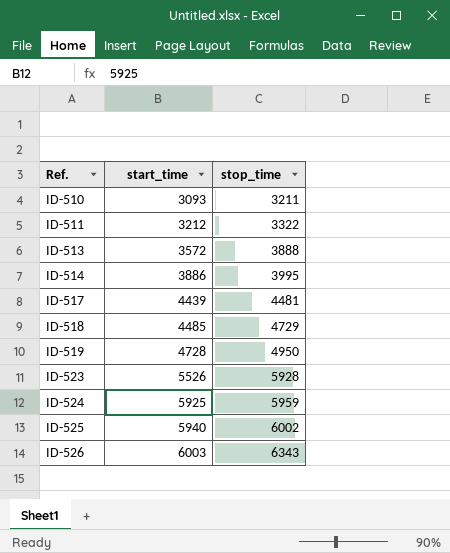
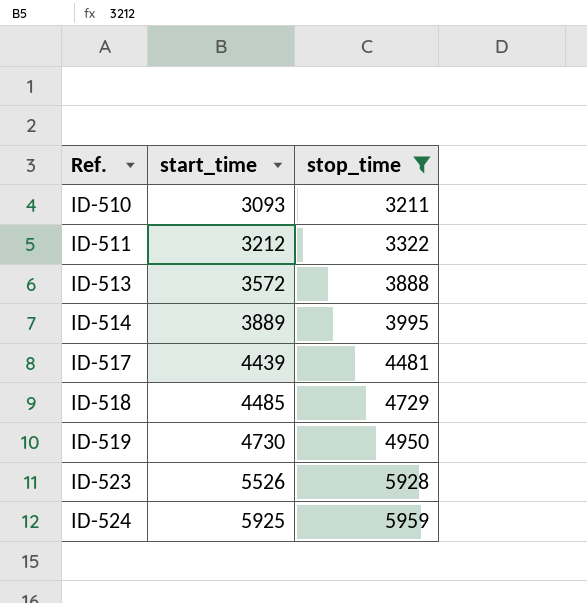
filter: none -> stop_time <= 5959
ID-514 | start_time: 3886 -> 3889
ID-519 | start_time: 4728 -> 4730

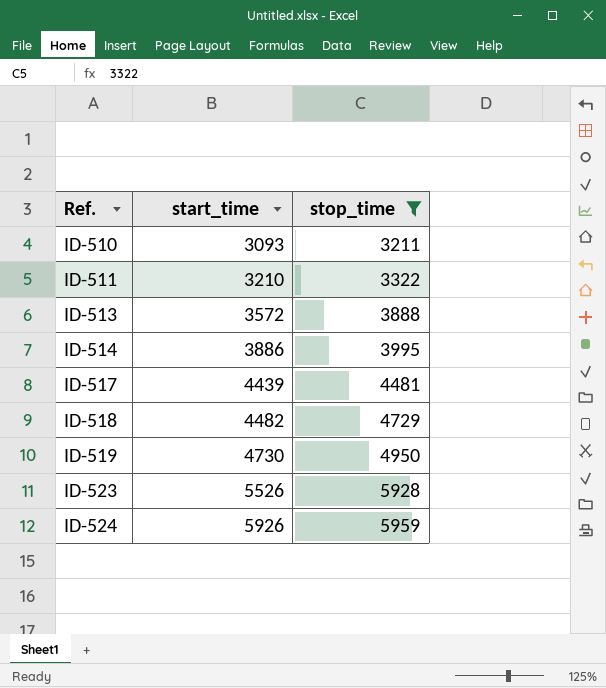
ID-511 | start_time: 3212 -> 3210
ID-514 | start_time: 3889 -> 3886
ID-518 | start_time: 4485 -> 4482
ID-524 | start_time: 5925 -> 5926

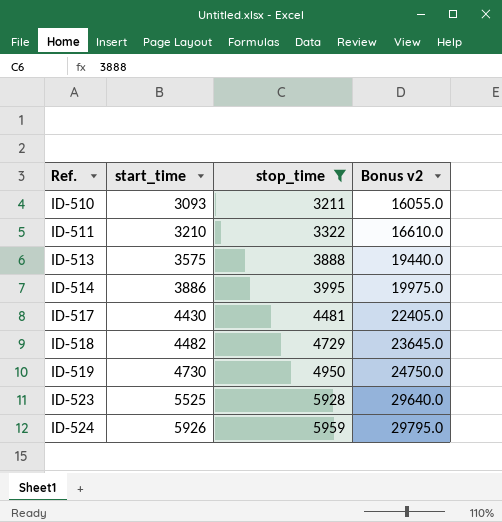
column Bonus v2 | formula: none -> [stop_time] * 5
ID-513 | start_time: 3572 -> 3575
ID-517 | start_time: 4439 -> 4430
ID-523 | start_time: 5526 -> 5525

